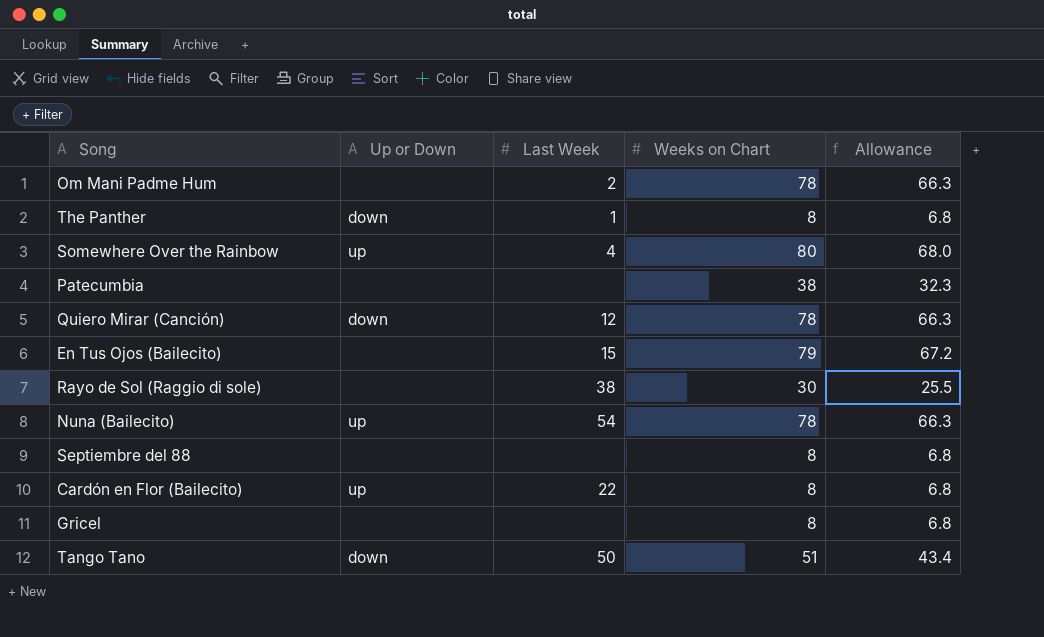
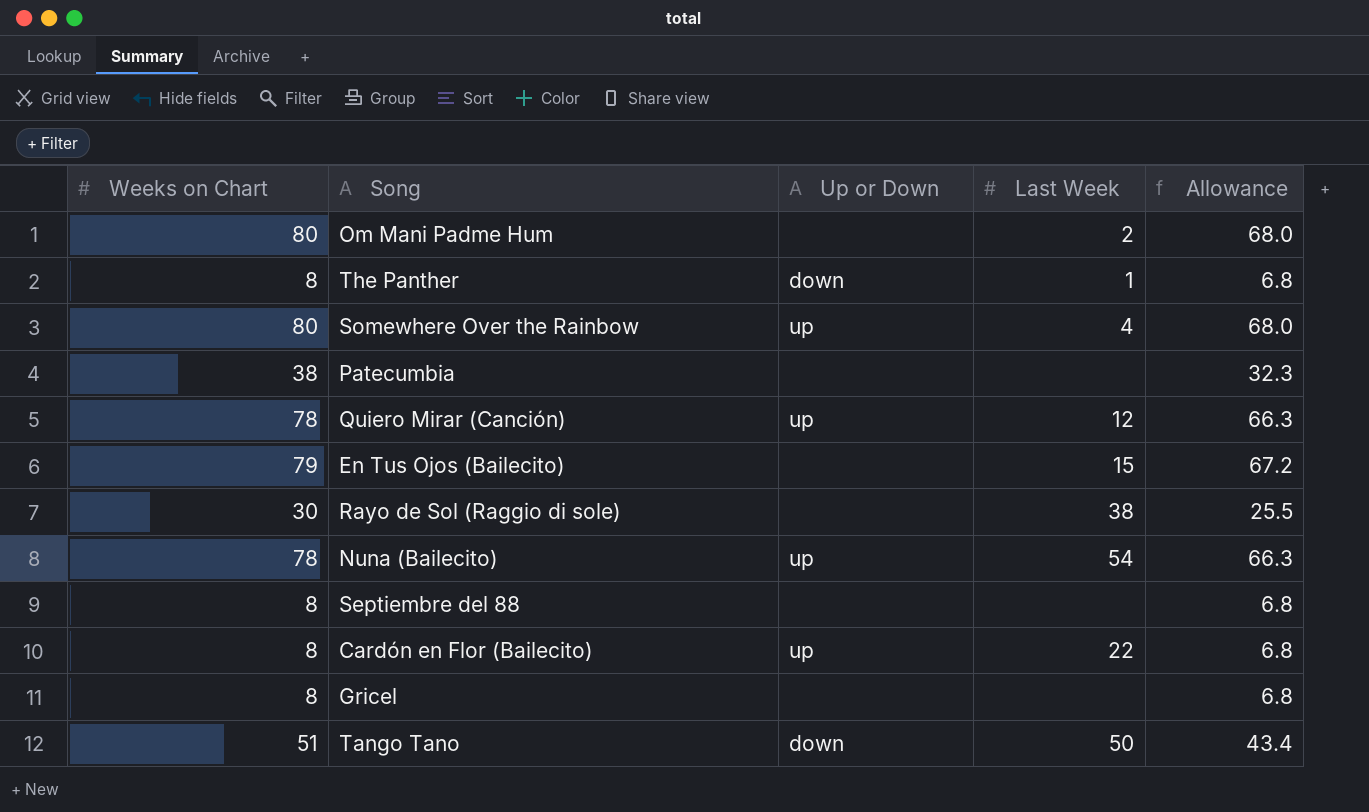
column Weeks on Chart | position: 4 -> 1
Om Mani Padme Hum | Weeks on Chart: 78 -> 80
Om Mani Padme Hum | Allowance: 66.3 -> 68.0
Quiero Mirar (Canción) | Up or Down: down -> up

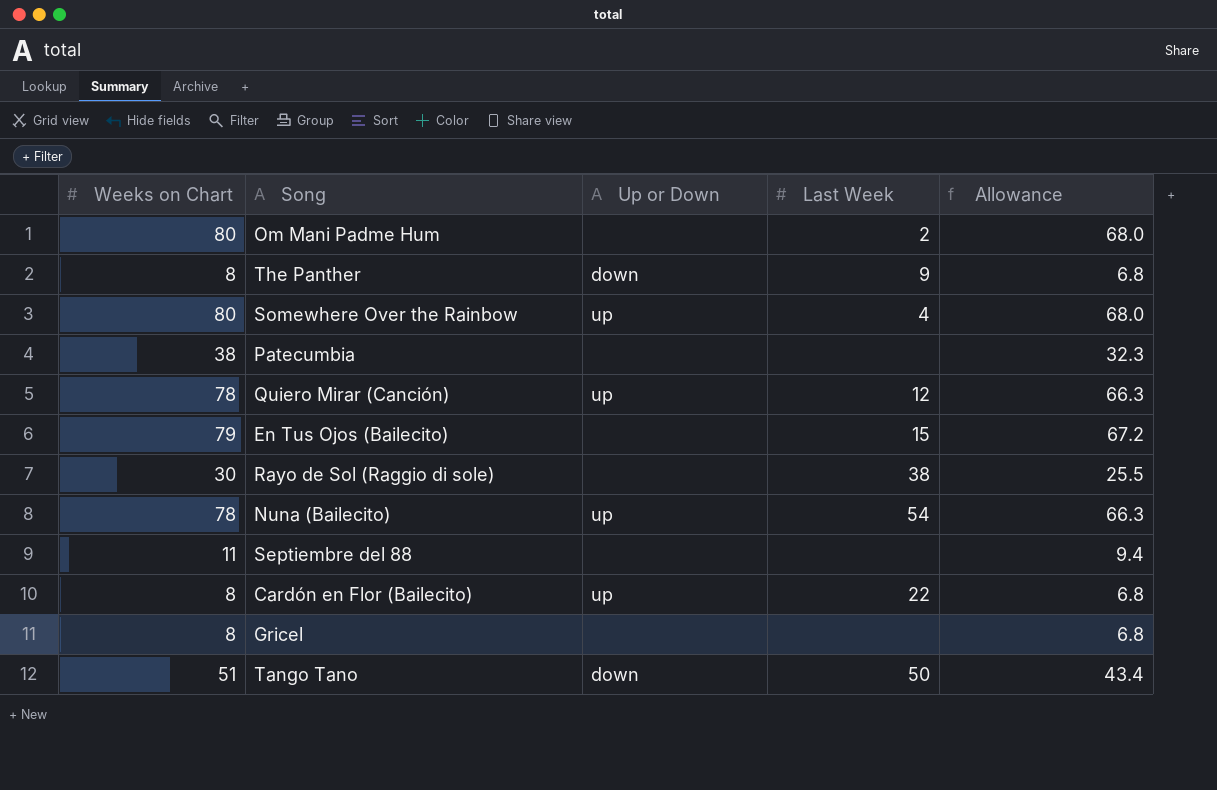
The Panther | Last Week: 1 -> 9
Septiembre del 88 | Weeks on Chart: 8 -> 11
Septiembre del 88 | Allowance: 6.8 -> 9.4

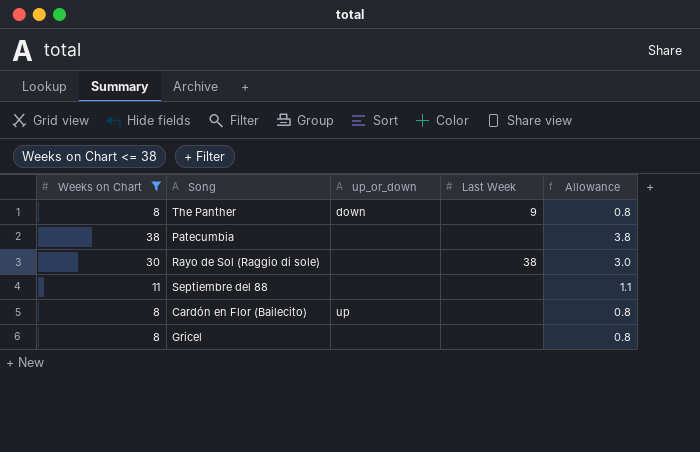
filter: none -> Weeks on Chart <= 38
column name: Up or Down -> up_or_down
column Allowance | formula: [Weeks on Chart] * 0.85 -> [Weeks on Chart] * 0.1
Cardón en Flor (Bailecito) | Last Week: 22 -> none

